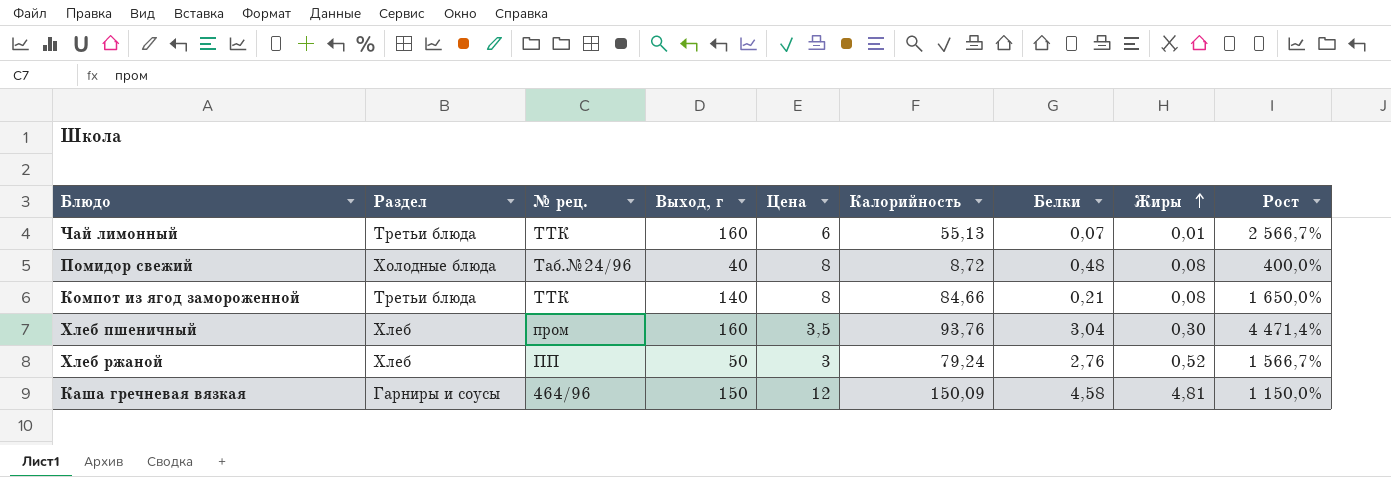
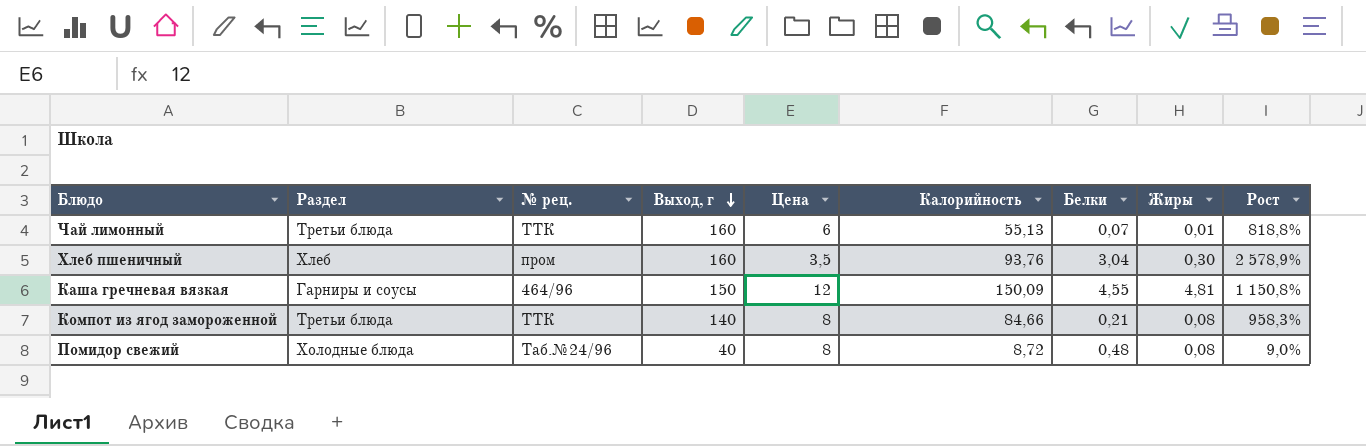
row order: Жиры ascending -> Выход, г descending
column Рост | formula: ([Выход, г] - [Цена]) / [Цена] -> ([Калорийность] - [Цена]) / [Цена]
row Хлеб ржаной: Хлеб | ПП | 50 | 3 | 79,24 | 2,76 | 0,52 | 1 566,7% -> none
Каша гречневая вязкая | Белки: 4,58 -> 4,55

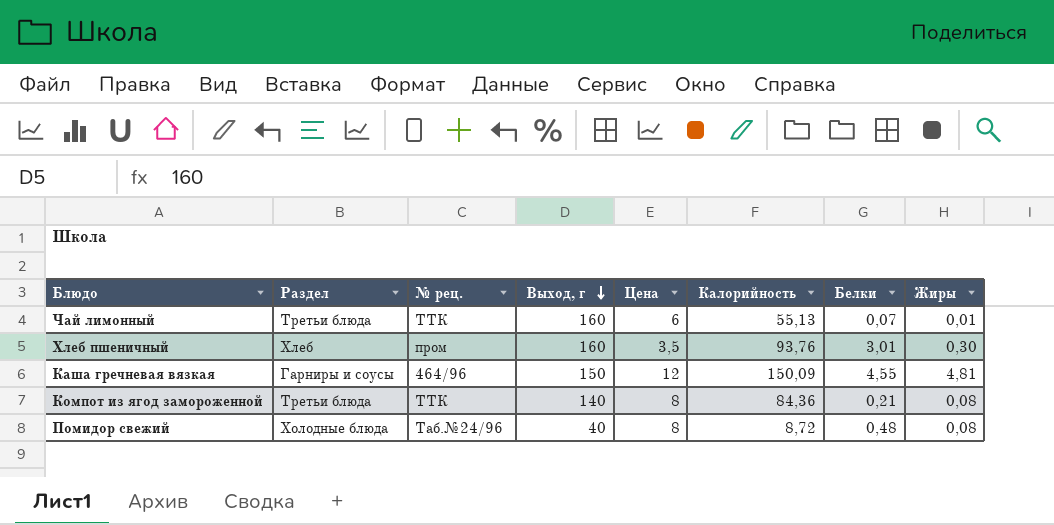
column Рост | formula: ([Калорийность] - [Цена]) / [Цена] -> none
Хлеб пшеничный | Белки: 3,04 -> 3,01
Компот из ягод замороженной | Калорийность: 84,66 -> 84,36

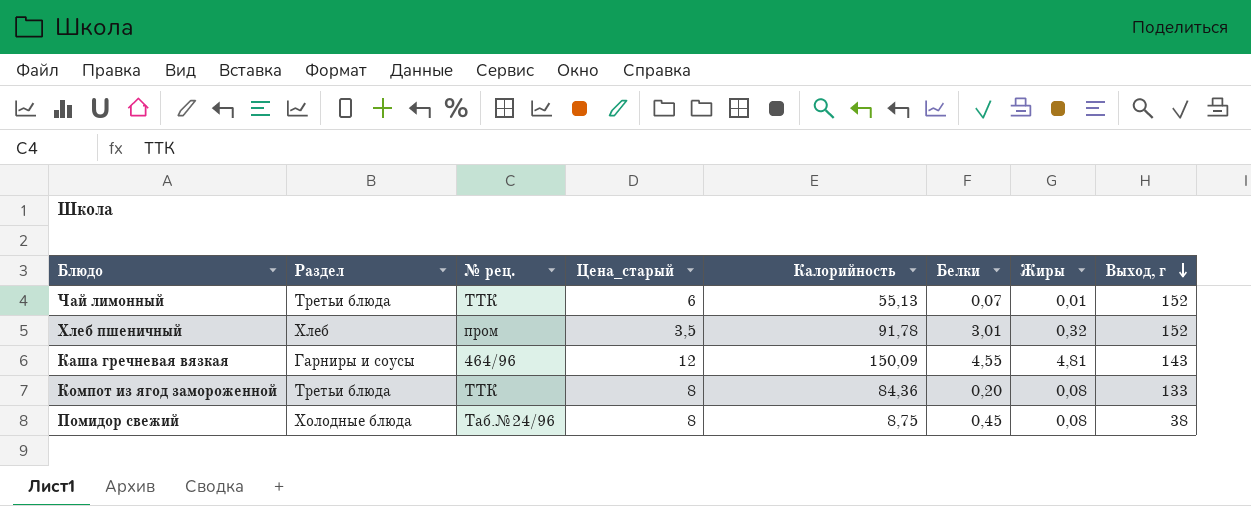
column name: Цена -> Цена_старый
column Выход, г | position: 4 -> 8
Чай лимонный | Выход, г: 160 -> 152
Хлеб пшеничный | Калорийность: 93,76 -> 91,78
Хлеб пшеничный | Жиры: 0,30 -> 0,32
Хлеб пшеничный | Выход, г: 160 -> 152
Каша гречневая вязкая | Выход, г: 150 -> 143
Компот из ягод замороженной | Белки: 0,21 -> 0,20
Компот из ягод замороженной | Выход, г: 140 -> 133
Помидор свежий | Калорийность: 8,72 -> 8,75
Помидор свежий | Белки: 0,48 -> 0,45
Помидор свежий | Выход, г: 40 -> 38

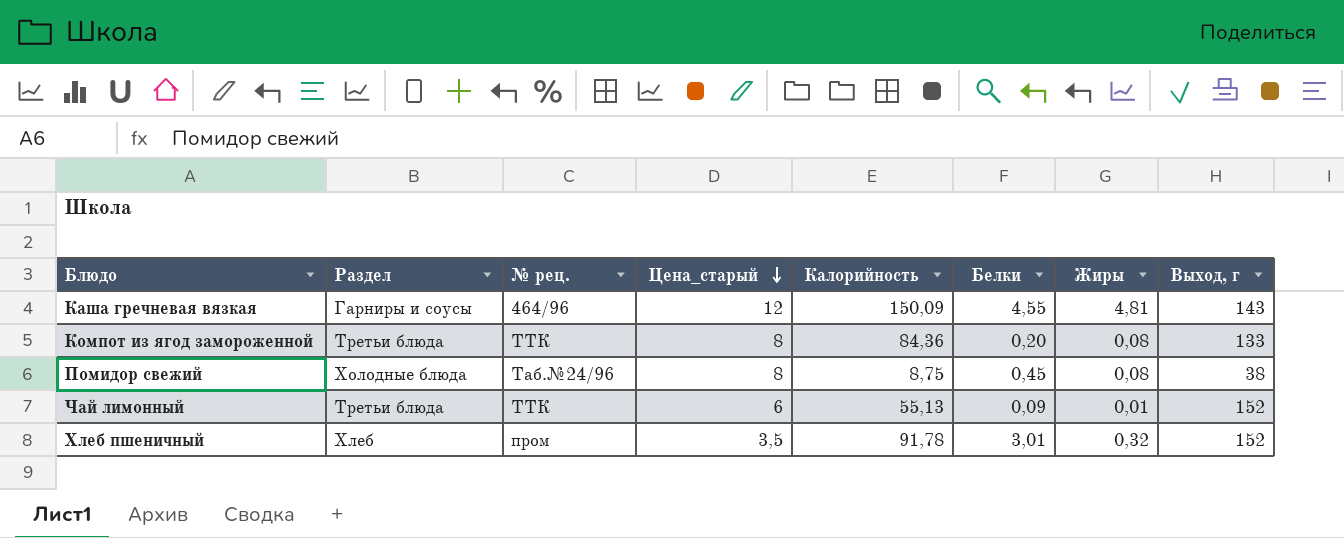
row order: Выход, г descending -> Цена_старый descending
Чай лимонный | Белки: 0,07 -> 0,09

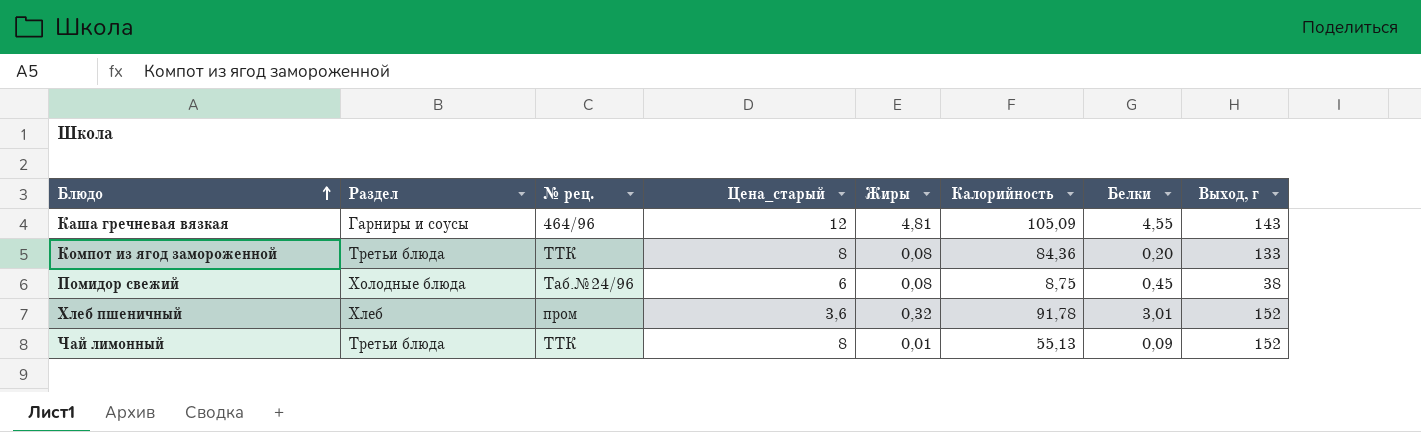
row order: Цена_старый descending -> Блюдо ascending
column Жиры | position: 7 -> 5
Каша гречневая вязкая | Калорийность: 150,09 -> 105,09
Помидор свежий | Цена_старый: 8 -> 6
Хлеб пшеничный | Цена_старый: 3,5 -> 3,6
Чай лимонный | Цена_старый: 6 -> 8

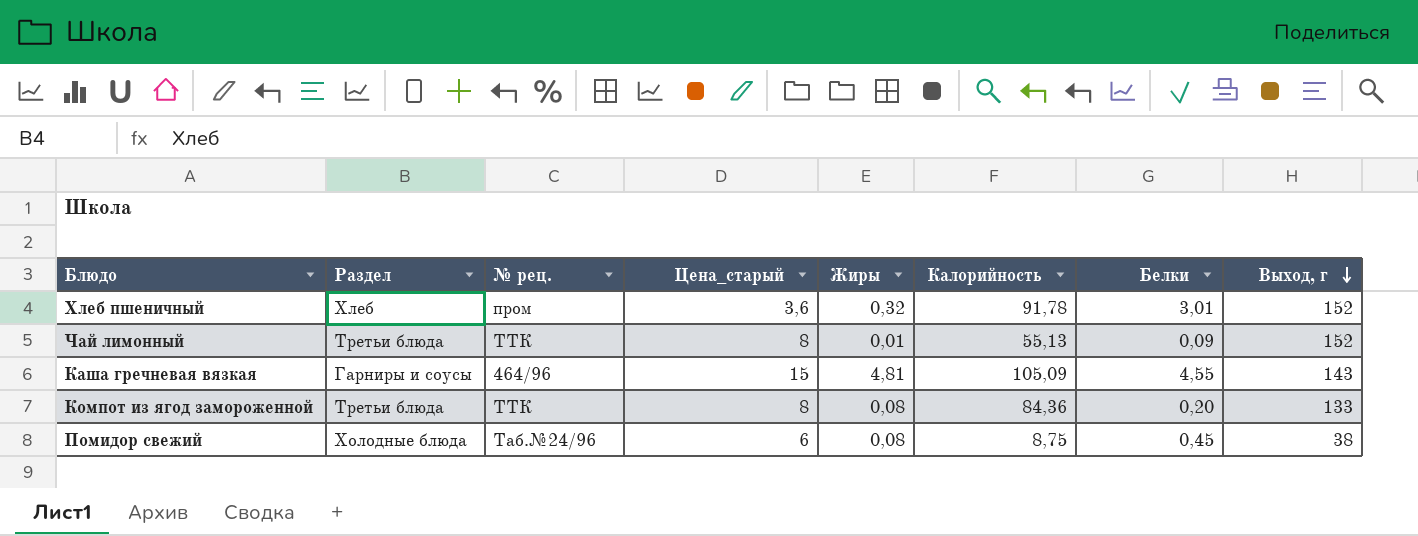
row order: Блюдо ascending -> Выход, г descending
Каша гречневая вязкая | Цена_старый: 12 -> 15

